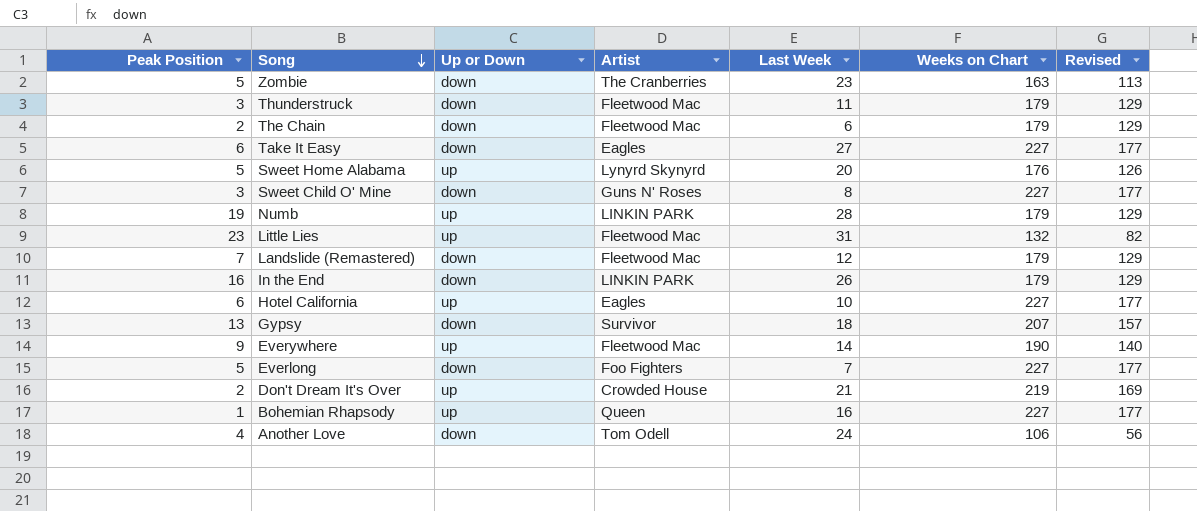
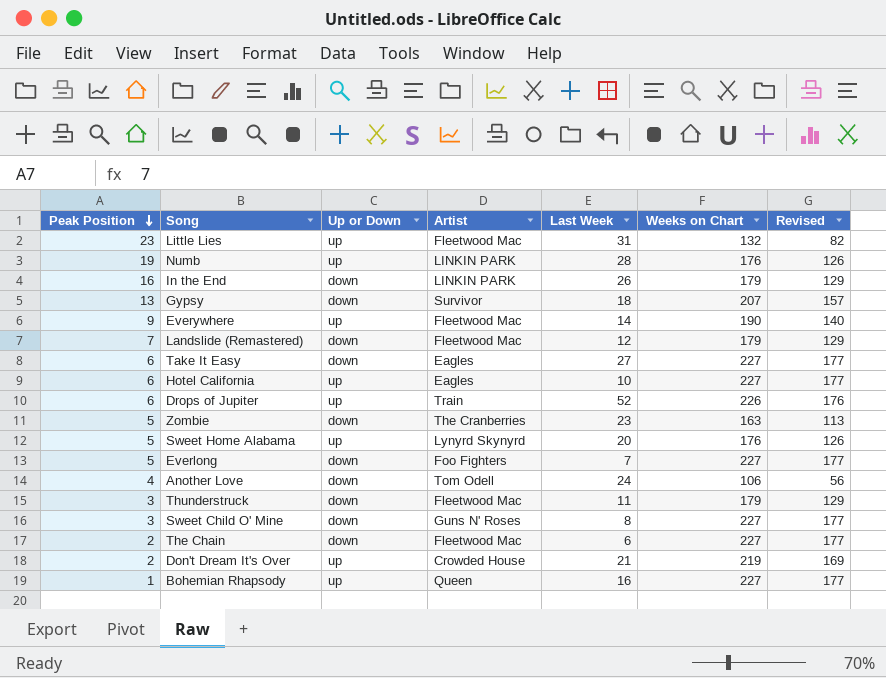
row order: Song descending -> Peak Position descending
Numb | Weeks on Chart: 179 -> 176
Numb | Revised: 129 -> 126
row Drops of Jupiter: none -> 6 | up | Train | 52 | 226 | 176
The Chain | Weeks on Chart: 179 -> 227
The Chain | Revised: 129 -> 177

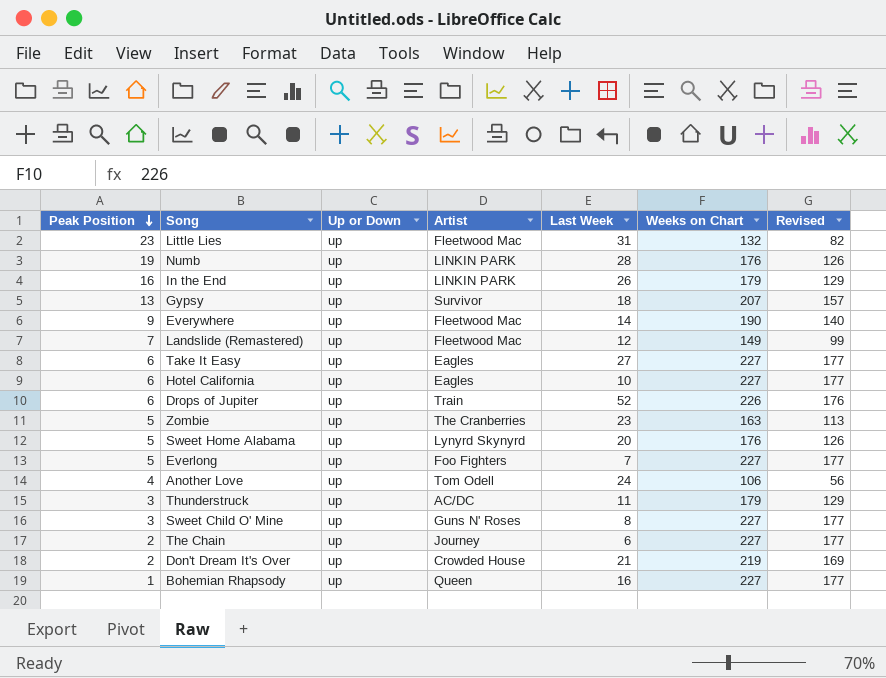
In the End | Up or Down: down -> up
Gypsy | Up or Down: down -> up
Landslide (Remastered) | Up or Down: down -> up
Landslide (Remastered) | Weeks on Chart: 179 -> 149
Landslide (Remastered) | Revised: 129 -> 99
Take It Easy | Up or Down: down -> up
Zombie | Up or Down: down -> up
Everlong | Up or Down: down -> up
Another Love | Up or Down: down -> up
Thunderstruck | Up or Down: down -> up
Thunderstruck | Artist: Fleetwood Mac -> AC/DC
Sweet Child O' Mine | Up or Down: down -> up
The Chain | Up or Down: down -> up
The Chain | Artist: Fleetwood Mac -> Journey

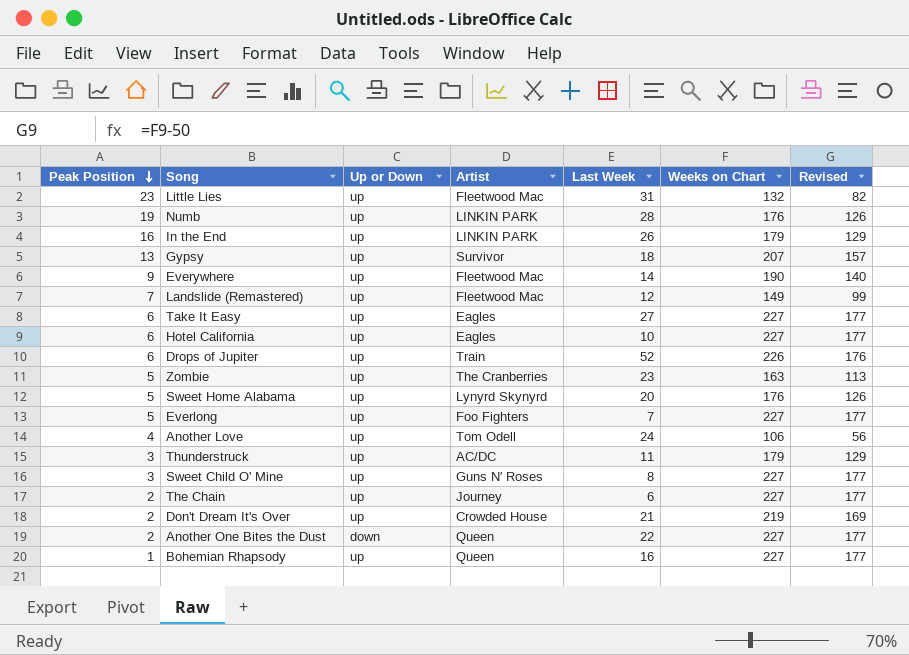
row Another One Bites the Dust: none -> 2 | down | Queen | 22 | 227 | 177

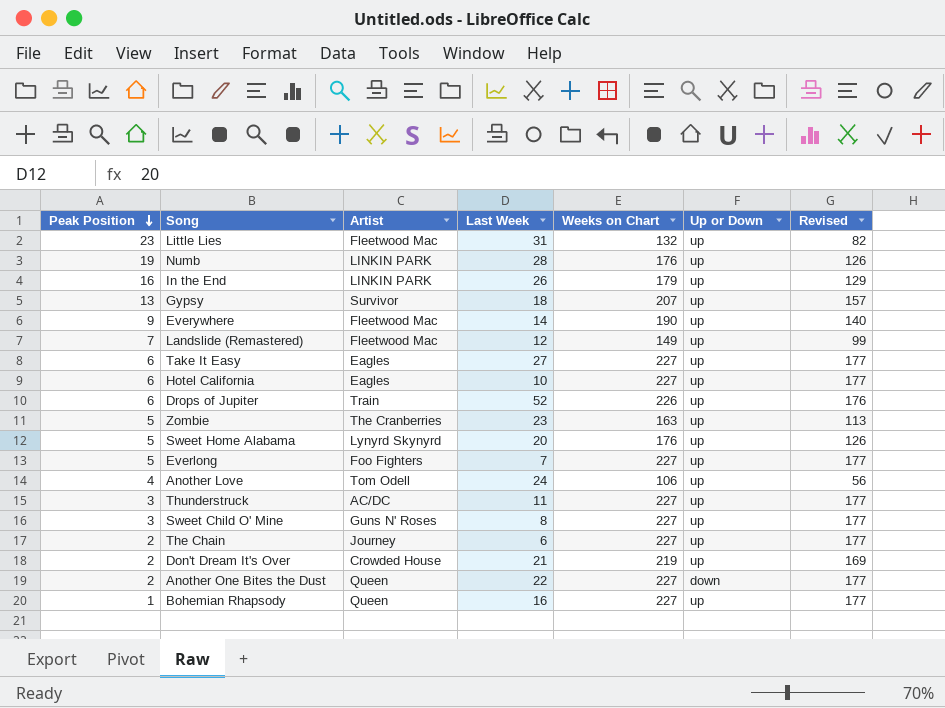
column Up or Down | position: 3 -> 6
Thunderstruck | Weeks on Chart: 179 -> 227
Thunderstruck | Revised: 129 -> 177

